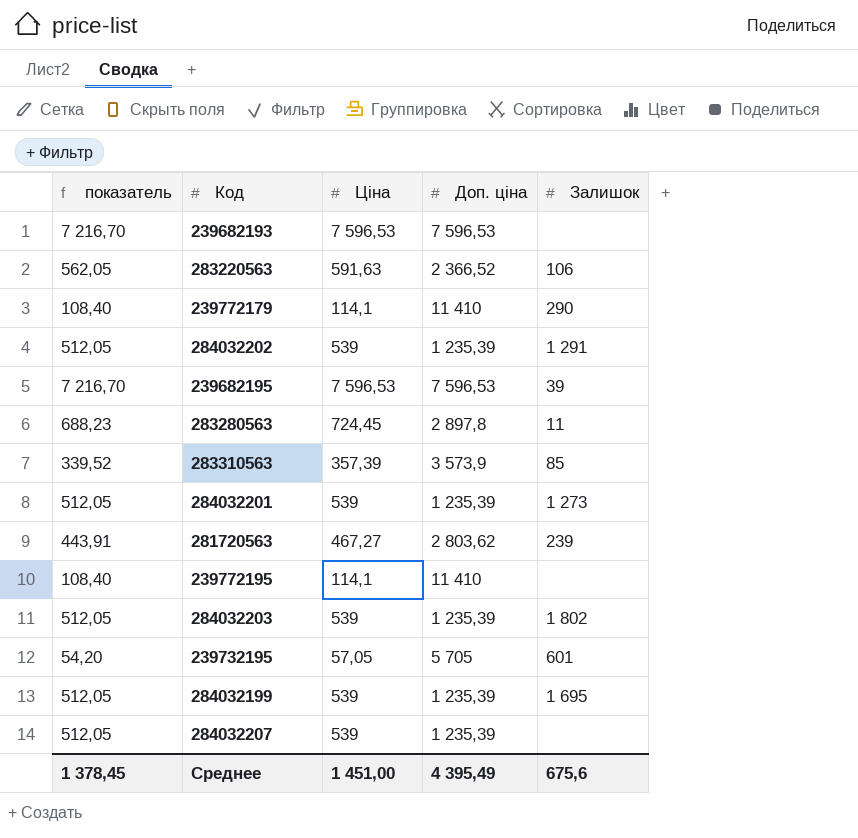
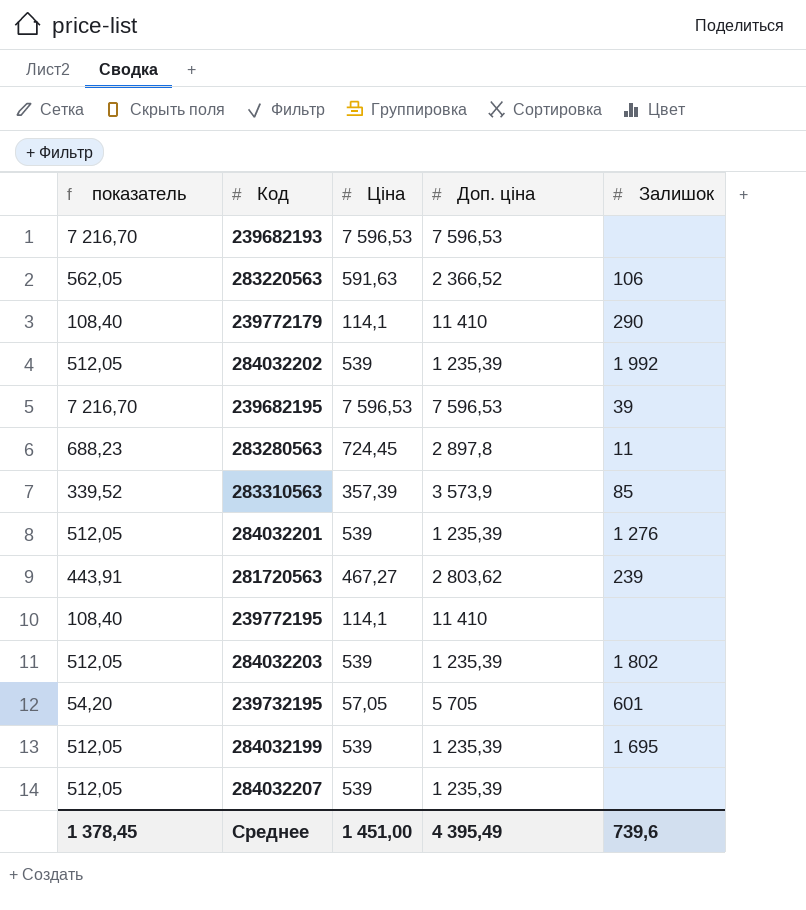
284032202 | Залишок: 1 291 -> 1 992
284032201 | Залишок: 1 273 -> 1 276
Среднее | Залишок: 675,6 -> 739,6

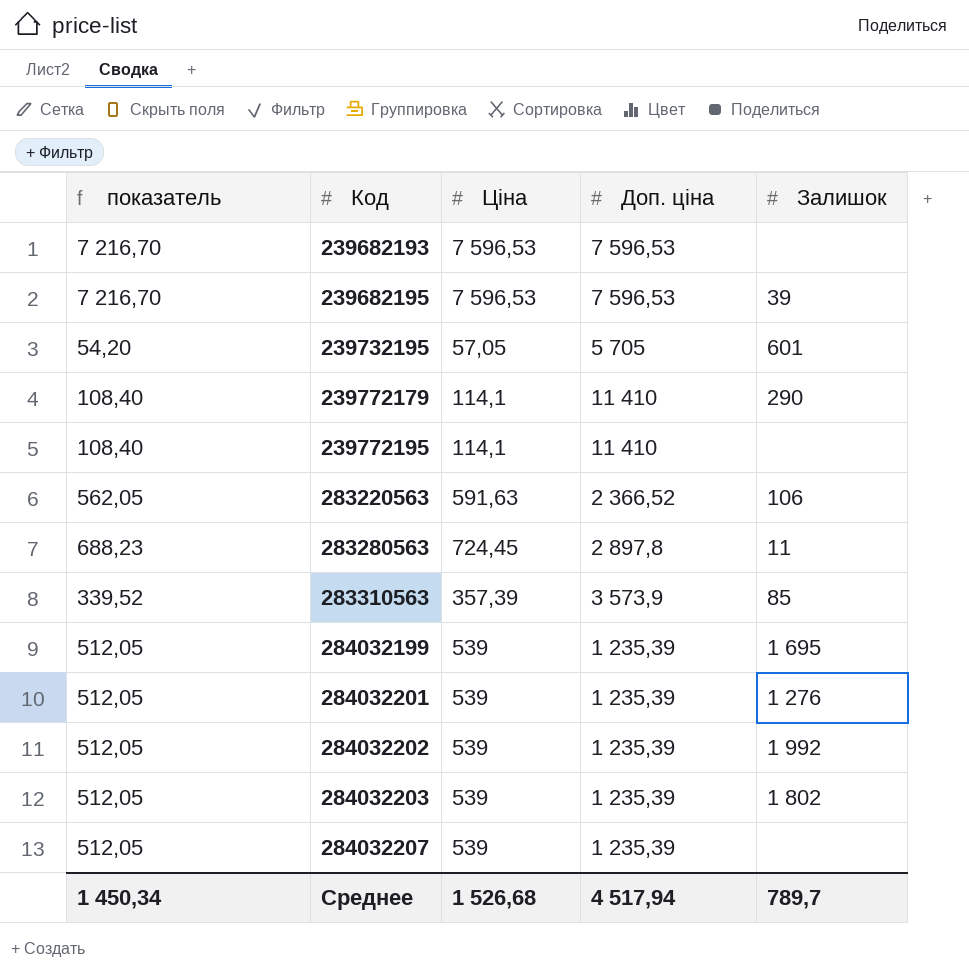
row order: none -> Код ascending
row 281720563: 443,91 | 467,27 | 2 803,62 | 239 -> none
Среднее | показатель: 1 378,45 -> 1 450,34
Среднее | Ціна: 1 451,00 -> 1 526,68
Среднее | Доп. ціна: 4 395,49 -> 4 517,94
Среднее | Залишок: 739,6 -> 789,7

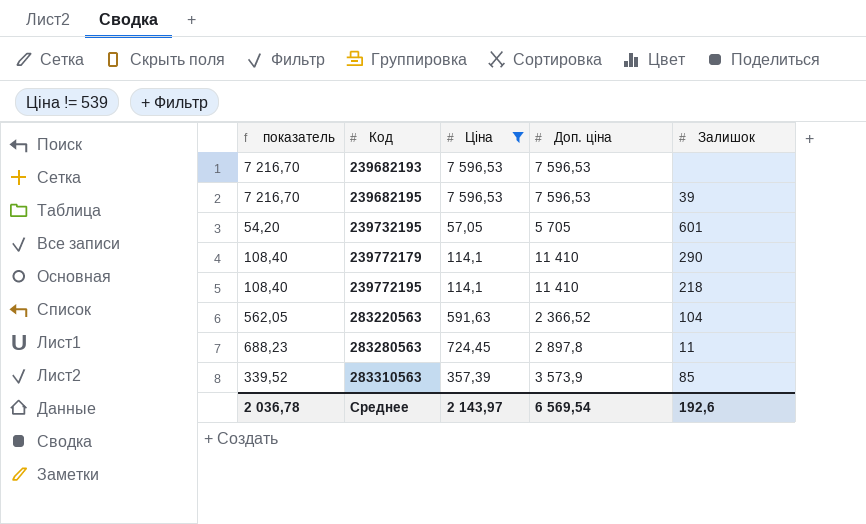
filter: none -> Ціна != 539
239772195 | Залишок: none -> 218
283220563 | Залишок: 106 -> 104
Среднее | показатель: 1 450,34 -> 2 036,78
Среднее | Ціна: 1 526,68 -> 2 143,97
Среднее | Доп. ціна: 4 517,94 -> 6 569,54
Среднее | Залишок: 789,7 -> 192,6

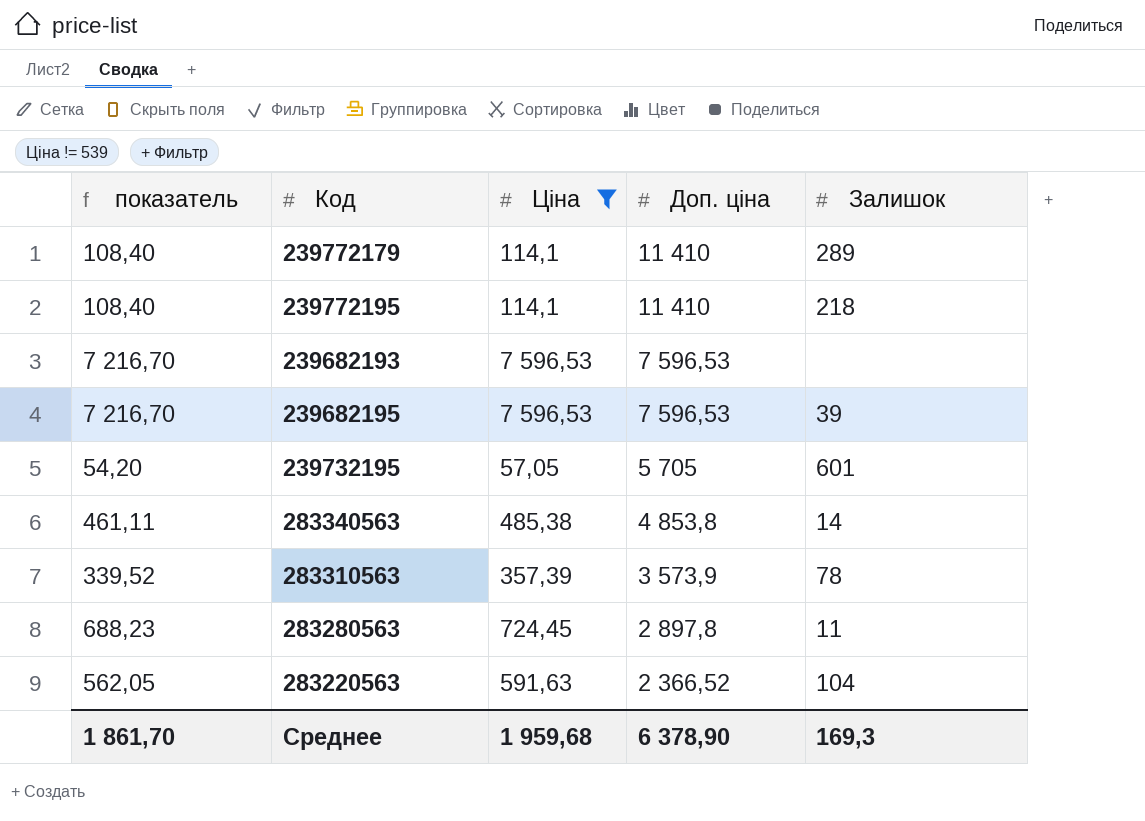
row order: Код ascending -> Доп. ціна descending
239772179 | Залишок: 290 -> 289
row 283340563: none -> 461,11 | 485,38 | 4 853,8 | 14
283310563 | Залишок: 85 -> 78
Среднее | показатель: 2 036,78 -> 1 861,70
Среднее | Ціна: 2 143,97 -> 1 959,68
Среднее | Доп. ціна: 6 569,54 -> 6 378,90
Среднее | Залишок: 192,6 -> 169,3

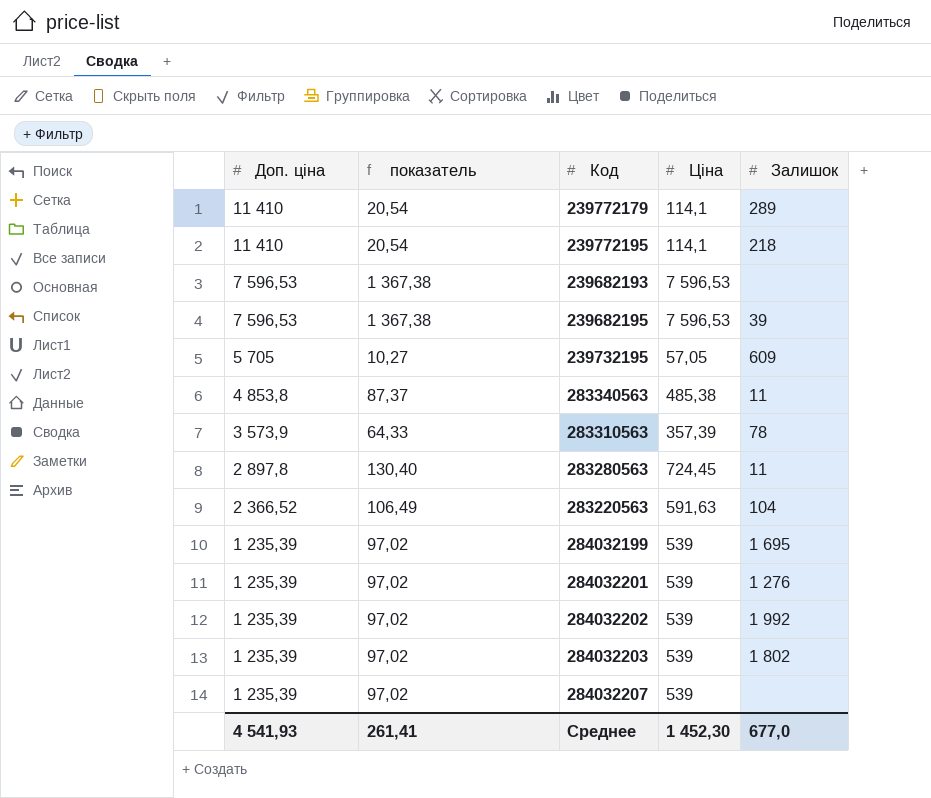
filter: Ціна != 539 -> none
column Доп. ціна | position: 4 -> 1
column показатель | formula: [Ціна] * 0,95 -> [Ціна] * 0,18
239732195 | Залишок: 601 -> 609
283340563 | Залишок: 14 -> 11
Среднее | Доп. ціна: 6 378,90 -> 4 541,93
Среднее | показатель: 1 861,70 -> 261,41
Среднее | Ціна: 1 959,68 -> 1 452,30
Среднее | Залишок: 169,3 -> 677,0

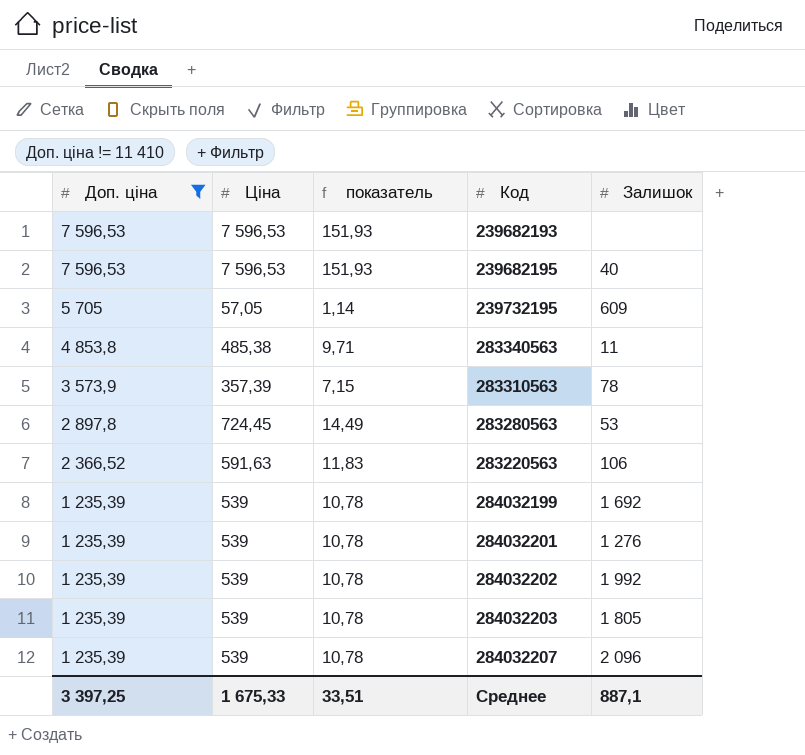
filter: none -> Доп. ціна != 11 410
column Ціна | position: 4 -> 2
column показатель | formula: [Ціна] * 0,18 -> [Ціна] * 0,02
239682195 | Залишок: 39 -> 40
283280563 | Залишок: 11 -> 53
283220563 | Залишок: 104 -> 106
284032199 | Залишок: 1 695 -> 1 692
284032203 | Залишок: 1 802 -> 1 805
284032207 | Залишок: none -> 2 096
Среднее | Доп. ціна: 4 541,93 -> 3 397,25
Среднее | Ціна: 1 452,30 -> 1 675,33
Среднее | показатель: 261,41 -> 33,51
Среднее | Залишок: 677,0 -> 887,1

